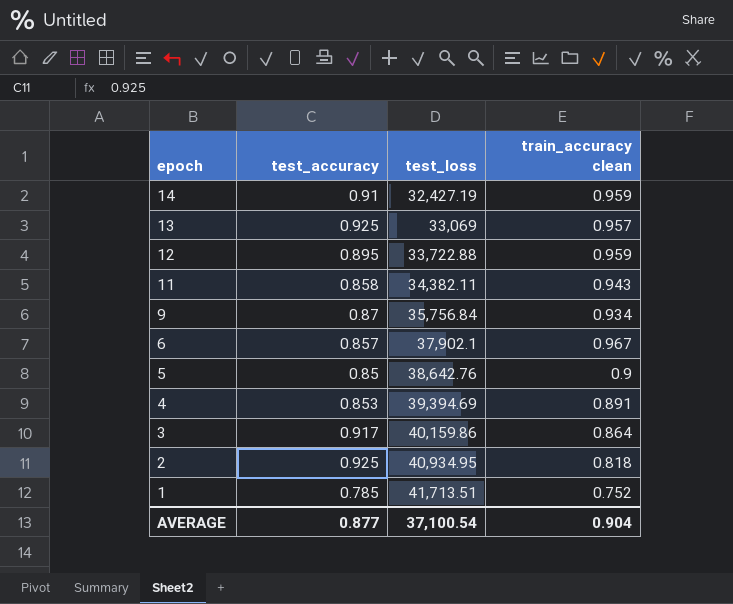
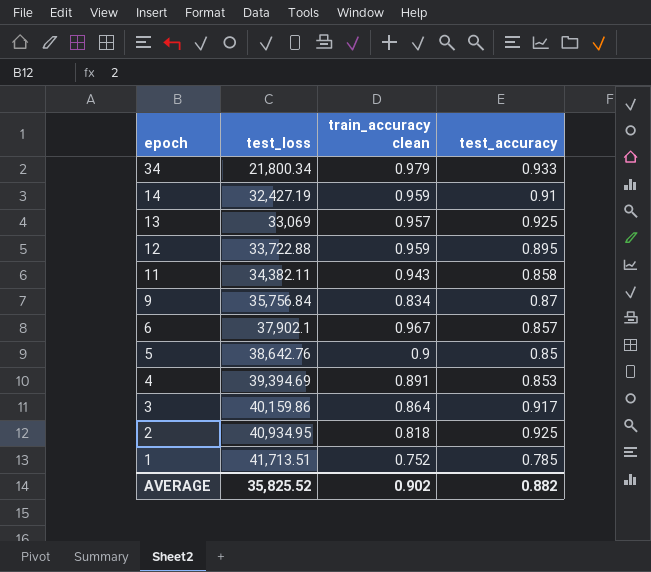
column test_accuracy | position: 2 -> 4
row 34: none -> 21,800.34 | 0.979 | 0.933
9 | train_accuracy clean: 0.934 -> 0.834
AVERAGE | test_loss: 37,100.54 -> 35,825.52
AVERAGE | train_accuracy clean: 0.904 -> 0.902
AVERAGE | test_accuracy: 0.877 -> 0.882

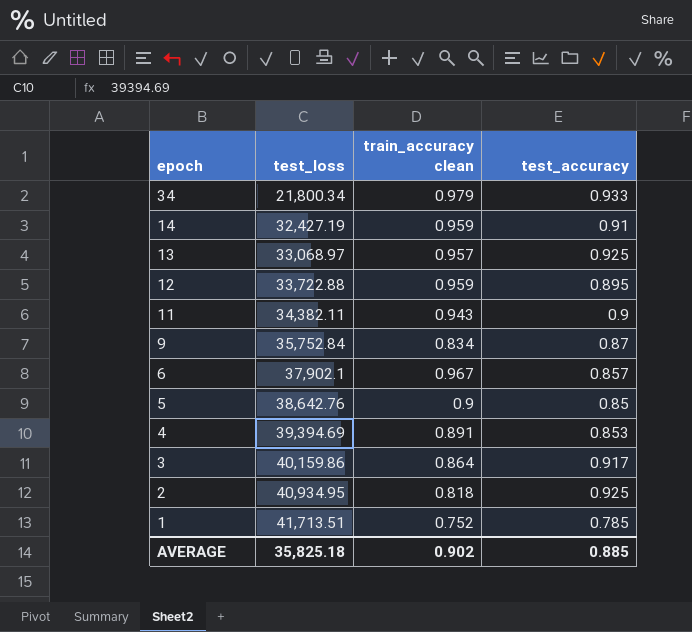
13 | test_loss: 33,069 -> 33,068.97
11 | test_accuracy: 0.858 -> 0.9
9 | test_loss: 35,756.84 -> 35,752.84
AVERAGE | test_loss: 35,825.52 -> 35,825.18
AVERAGE | test_accuracy: 0.882 -> 0.885

